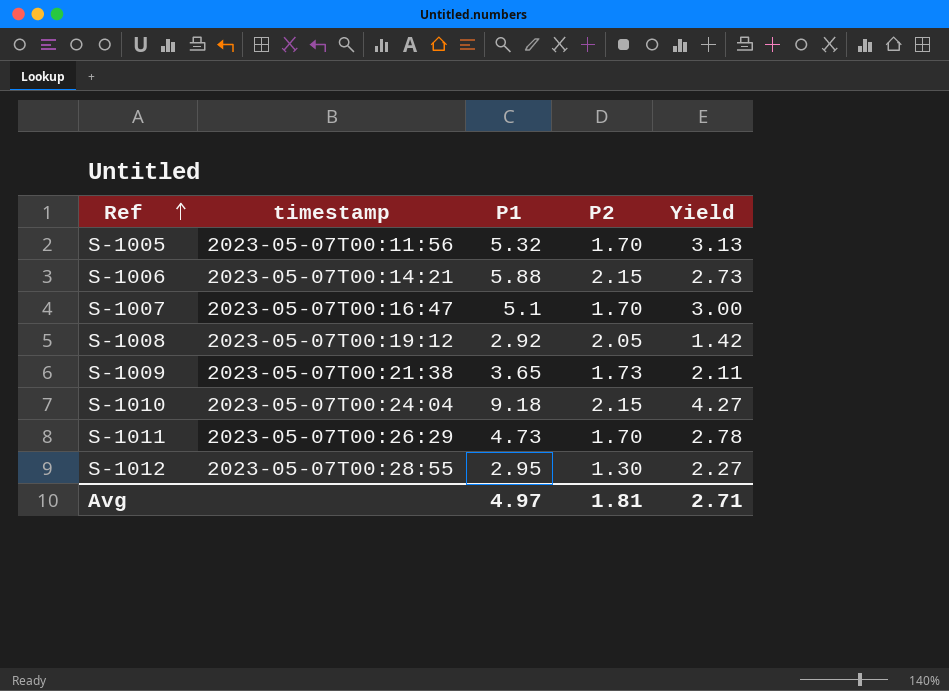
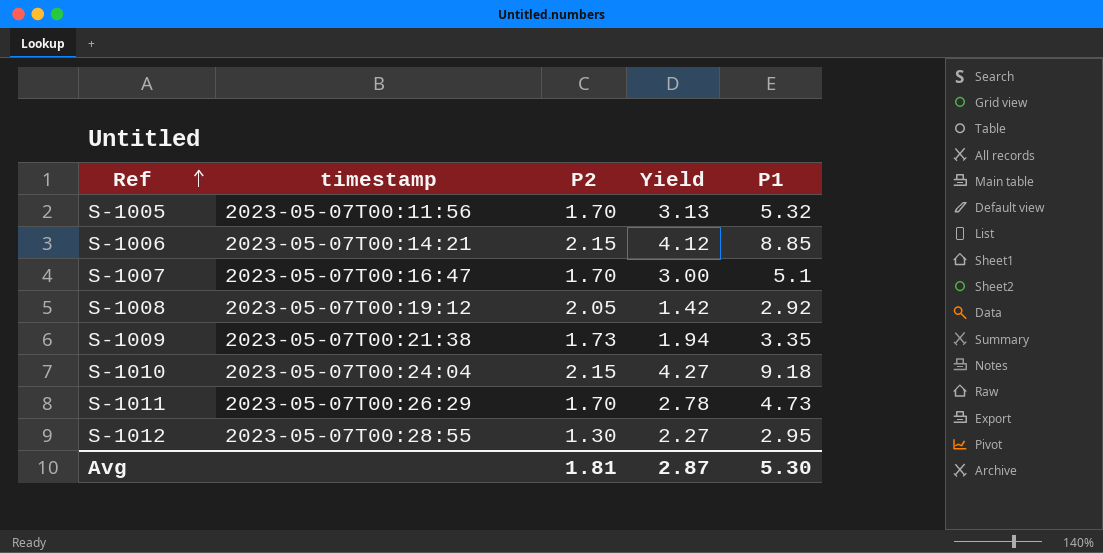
column P1 | position: 3 -> 5
S-1006 | Yield: 2.73 -> 4.12
S-1006 | P1: 5.88 -> 8.85
S-1009 | Yield: 2.11 -> 1.94
S-1009 | P1: 3.65 -> 3.35
Avg | Yield: 2.71 -> 2.87
Avg | P1: 4.97 -> 5.30

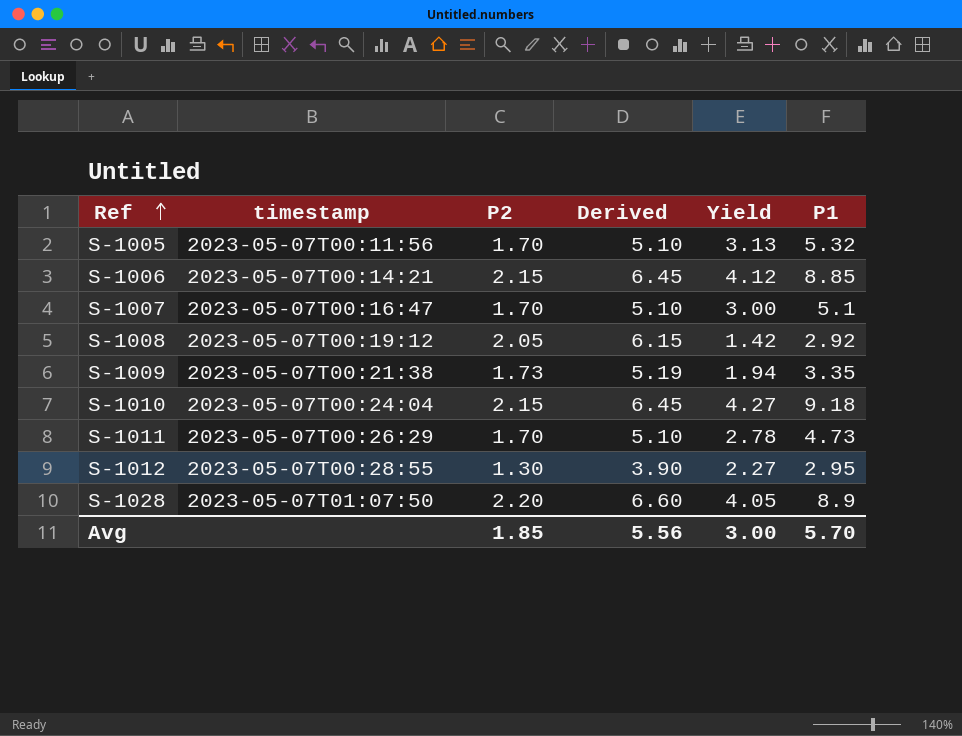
column Derived | formula: none -> [P2] * 3
row S-1028: none -> 2023-05-07T01:07:50 | 2.20 | 6.60 | 4.05 | 8.9
Avg | P2: 1.81 -> 1.85
Avg | Yield: 2.87 -> 3.00
Avg | P1: 5.30 -> 5.70

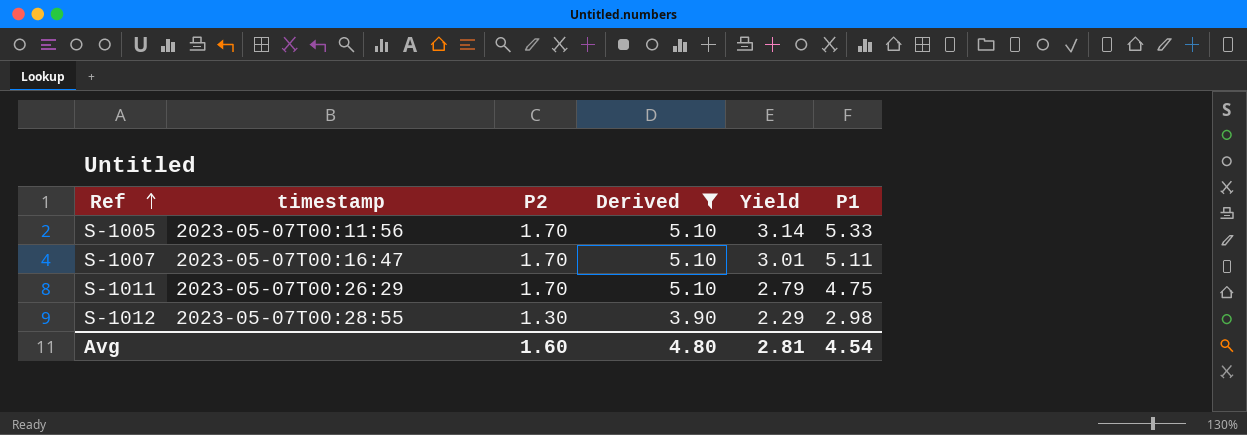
filter: none -> Derived <= 5.10
S-1005 | Yield: 3.13 -> 3.14
S-1005 | P1: 5.32 -> 5.33
S-1007 | Yield: 3.00 -> 3.01
S-1007 | P1: 5.1 -> 5.11
S-1011 | Yield: 2.78 -> 2.79
S-1011 | P1: 4.73 -> 4.75
S-1012 | Yield: 2.27 -> 2.29
S-1012 | P1: 2.95 -> 2.98
Avg | P2: 1.85 -> 1.60
Avg | Derived: 5.56 -> 4.80
Avg | Yield: 3.00 -> 2.81
Avg | P1: 5.70 -> 4.54

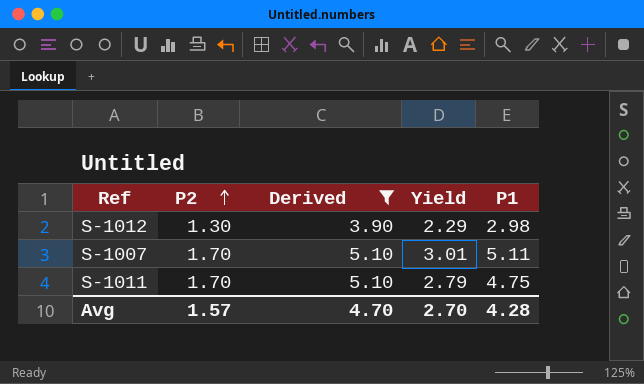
row order: Ref ascending -> P2 ascending
column timestamp | position: 2 -> none
row S-1005: 2023-05-07T00:11:56 | 1.70 | 5.10 | 3.14 | 5.33 -> none
Avg | P2: 1.60 -> 1.57
Avg | Derived: 4.80 -> 4.70
Avg | Yield: 2.81 -> 2.70
Avg | P1: 4.54 -> 4.28

